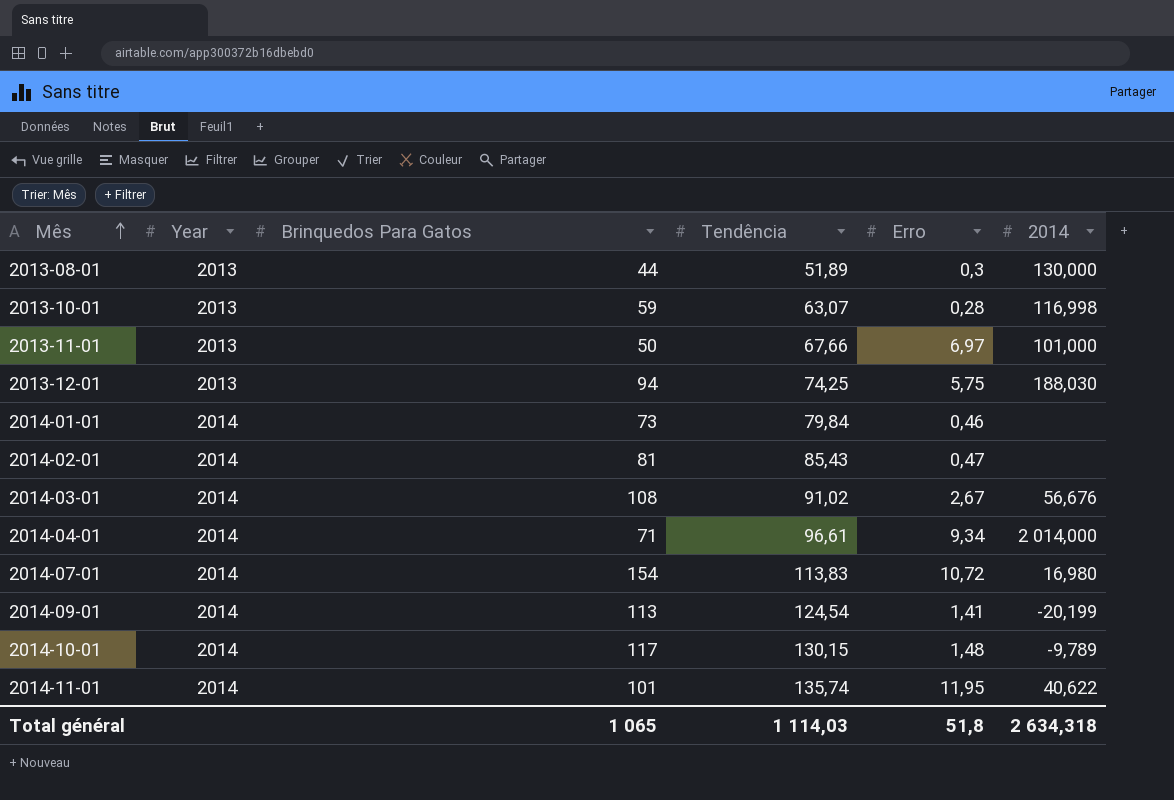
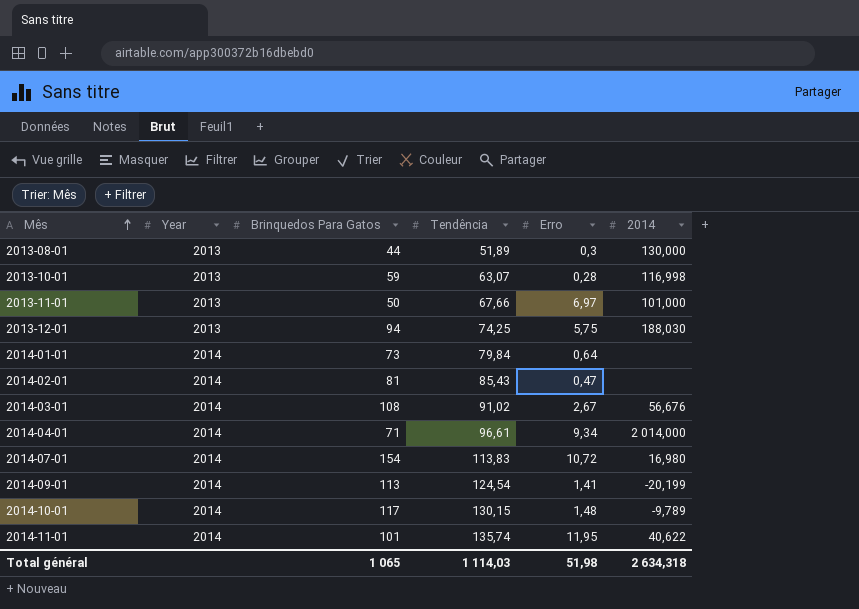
2014-01-01 | Erro: 0,46 -> 0,64
Total général | Erro: 51,8 -> 51,98

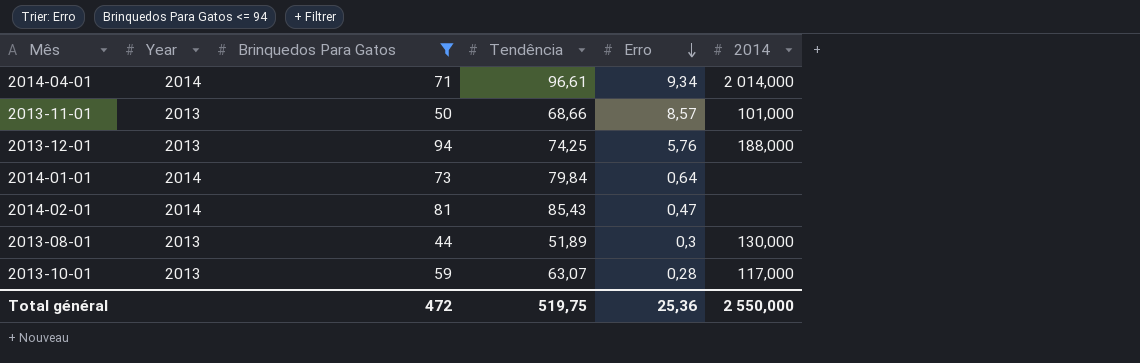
filter: none -> Brinquedos Para Gatos <= 94
row order: Mês ascending -> Erro descending
2013-11-01 | Tendência: 67,66 -> 68,66
2013-11-01 | Erro: 6,97 -> 8,57
2013-12-01 | Erro: 5,75 -> 5,76
2013-12-01 | 2014: 188,030 -> 188,000
2013-10-01 | 2014: 116,998 -> 117,000
Total général | Brinquedos Para Gatos: 1 065 -> 472
Total général | Tendência: 1 114,03 -> 519,75
Total général | Erro: 51,98 -> 25,36
Total général | 2014: 2 634,318 -> 2 550,000

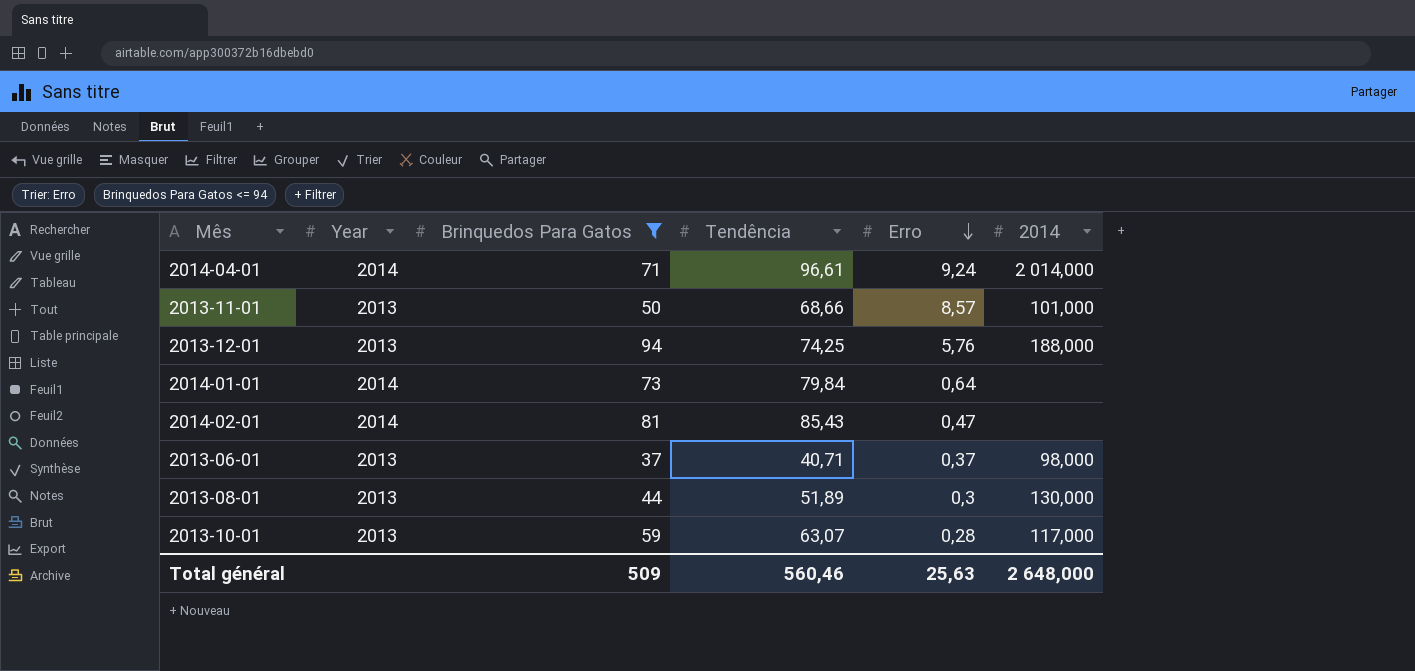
2014-04-01 | Erro: 9,34 -> 9,24
row 2013-06-01: none -> 2013 | 37 | 40,71 | 0,37 | 98,000
Total général | Brinquedos Para Gatos: 472 -> 509
Total général | Tendência: 519,75 -> 560,46
Total général | Erro: 25,36 -> 25,63
Total général | 2014: 2 550,000 -> 2 648,000

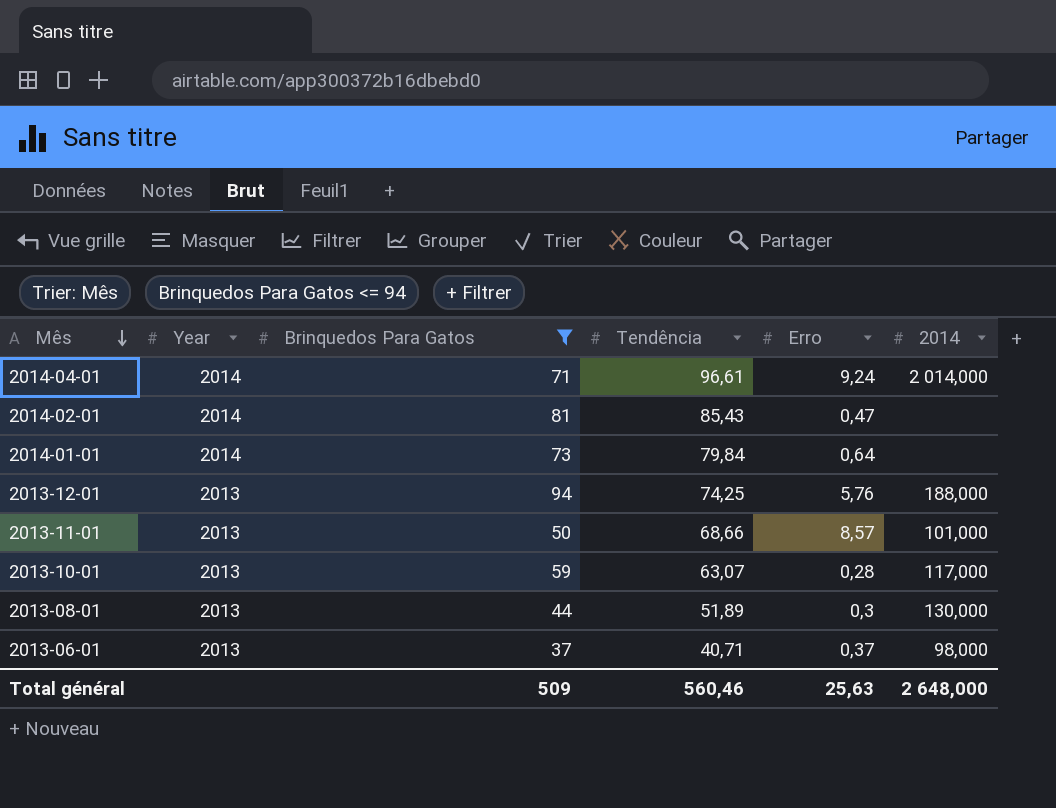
row order: Erro descending -> Mês descending

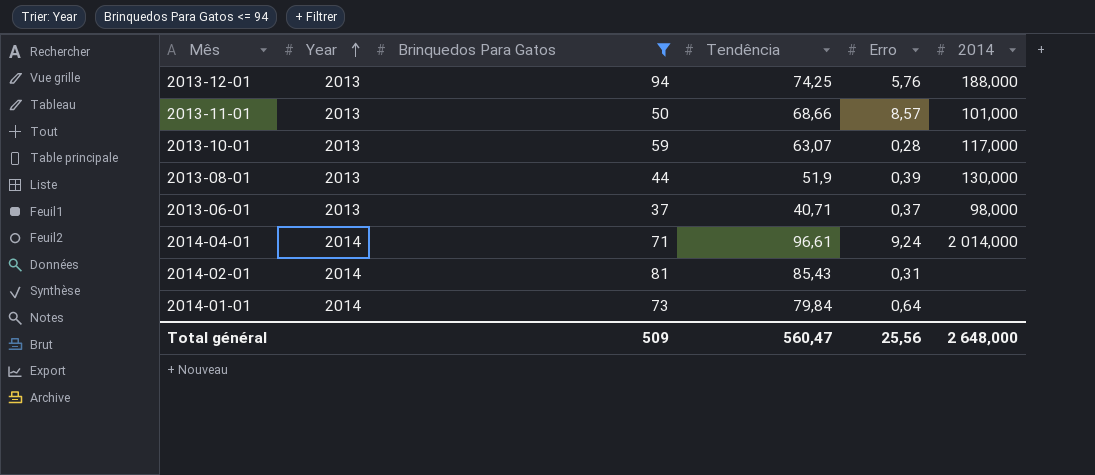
row order: Mês descending -> Year ascending
2013-08-01 | Tendência: 51,89 -> 51,9
2013-08-01 | Erro: 0,3 -> 0,39
2014-02-01 | Erro: 0,47 -> 0,31
Total général | Tendência: 560,46 -> 560,47
Total général | Erro: 25,63 -> 25,56

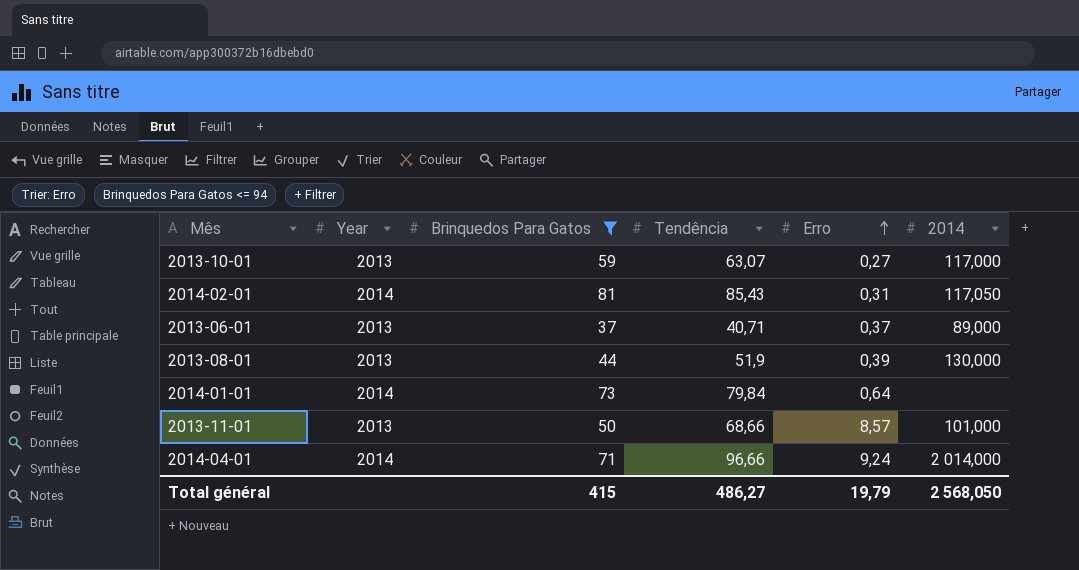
row order: Year ascending -> Erro ascending
row 2013-12-01: 2013 | 94 | 74,25 | 5,76 | 188,000 -> none
2013-10-01 | Erro: 0,28 -> 0,27
2014-02-01 | 2014: none -> 117,050
2013-06-01 | 2014: 98,000 -> 89,000
2014-04-01 | Tendência: 96,61 -> 96,66
Total général | Brinquedos Para Gatos: 509 -> 415
Total général | Tendência: 560,47 -> 486,27
Total général | Erro: 25,56 -> 19,79
Total général | 2014: 2 648,000 -> 2 568,050

